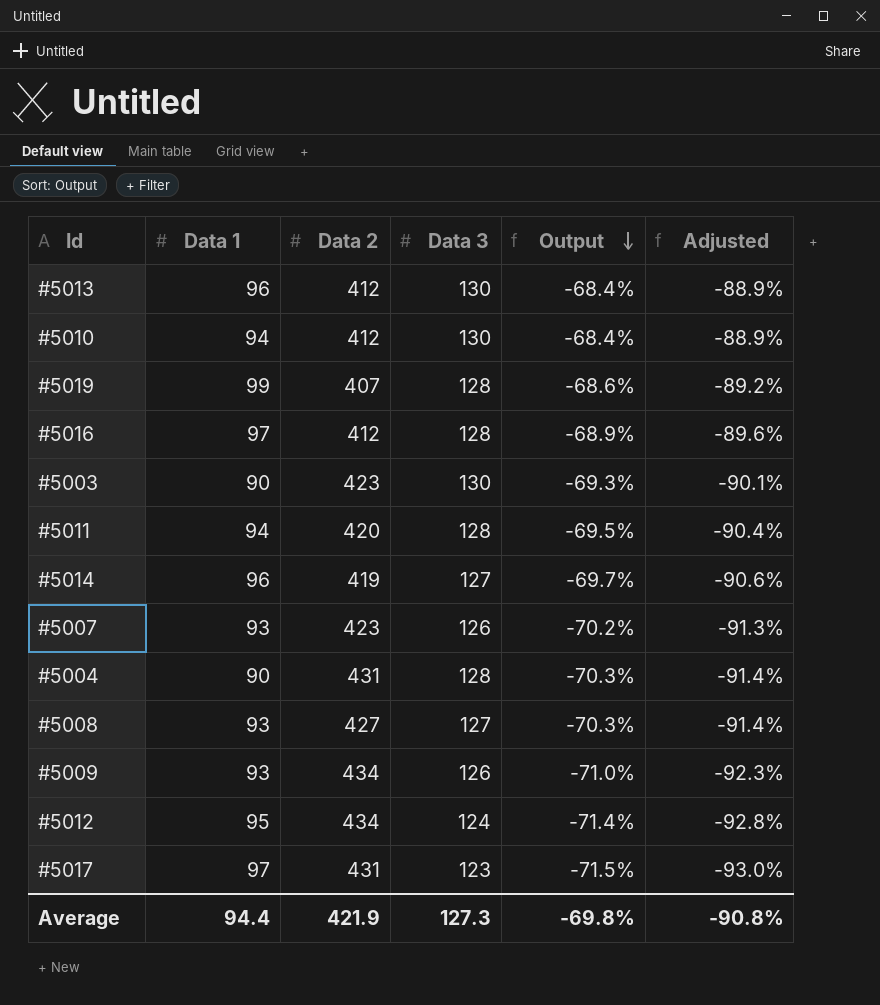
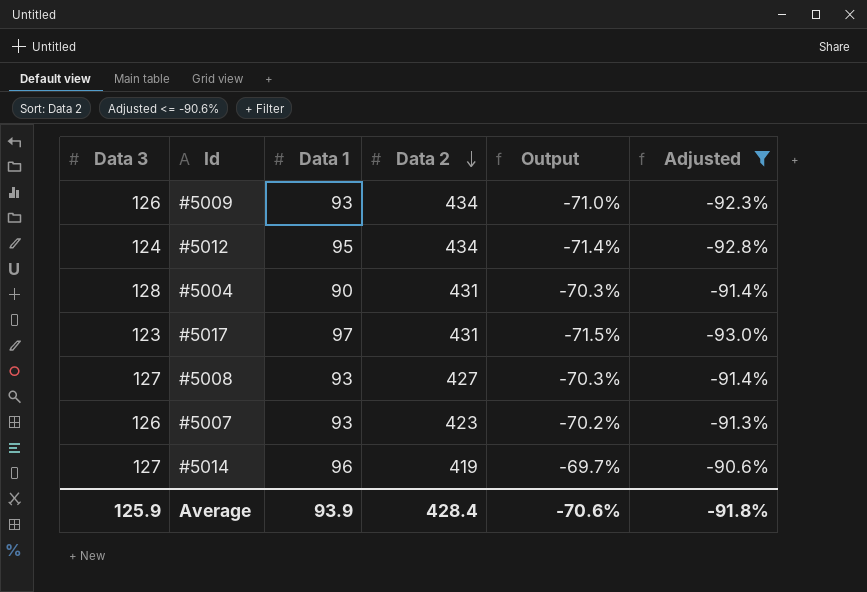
filter: none -> Adjusted <= -90.6%
row order: Output descending -> Data 2 descending
column Data 3 | position: 4 -> 1
Average | Data 3: 127.3 -> 125.9
Average | Data 1: 94.4 -> 93.9
Average | Data 2: 421.9 -> 428.4
Average | Output: -69.8% -> -70.6%
Average | Adjusted: -90.8% -> -91.8%

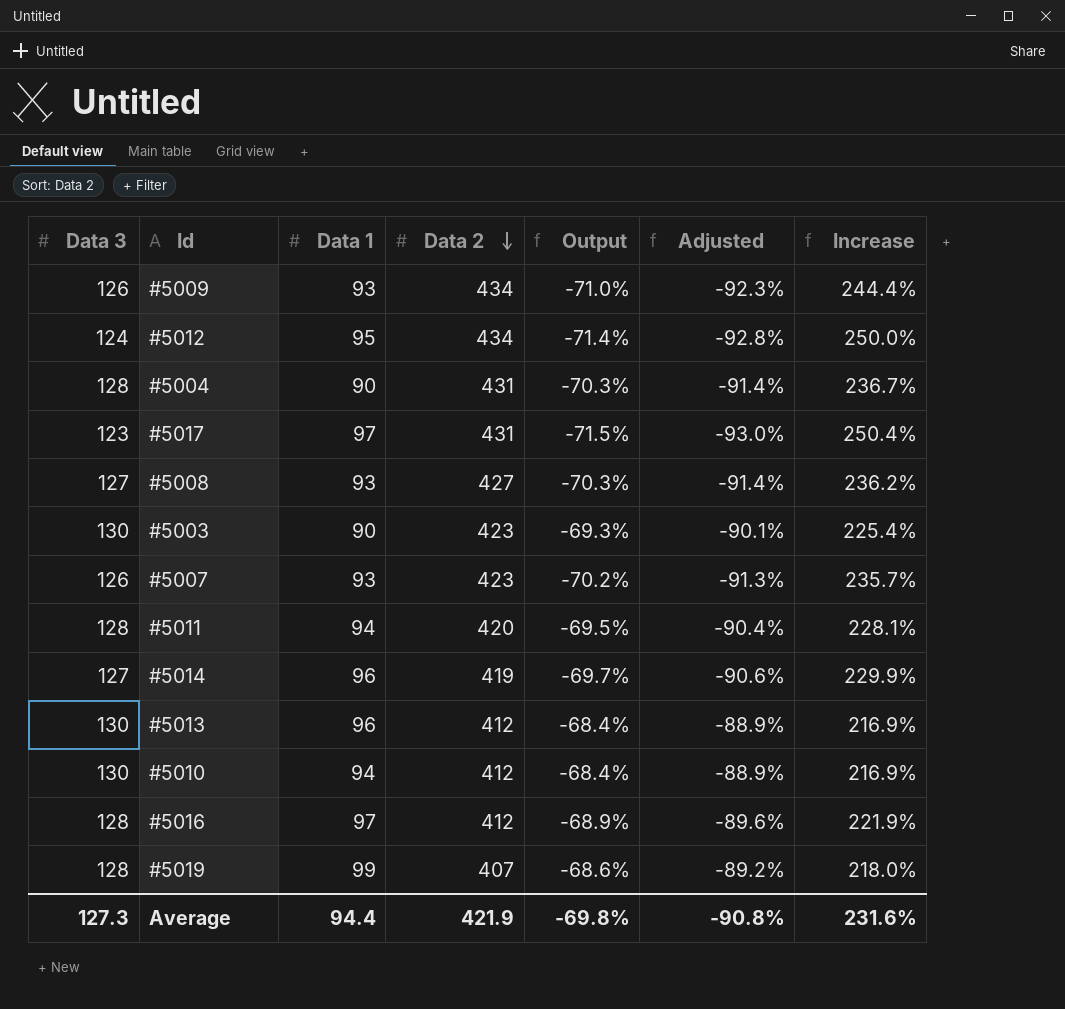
filter: Adjusted <= -90.6% -> none
column Increase | formula: none -> ([Data 2] - [Data 3]) / [Data 3]
Average | Data 3: 125.9 -> 127.3
Average | Data 1: 93.9 -> 94.4
Average | Data 2: 428.4 -> 421.9
Average | Output: -70.6% -> -69.8%
Average | Adjusted: -91.8% -> -90.8%

